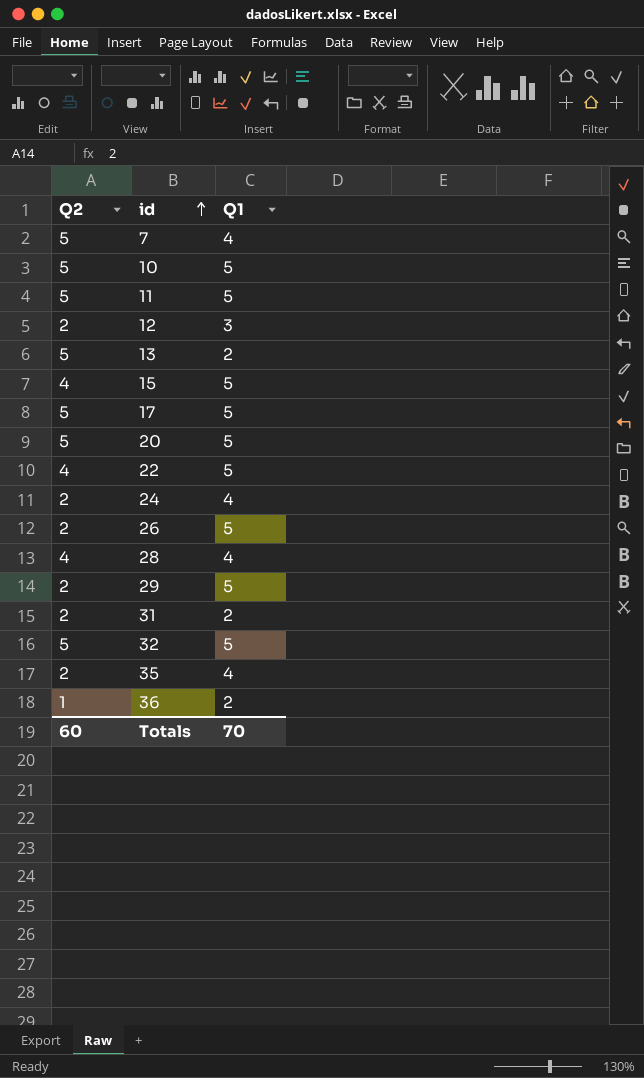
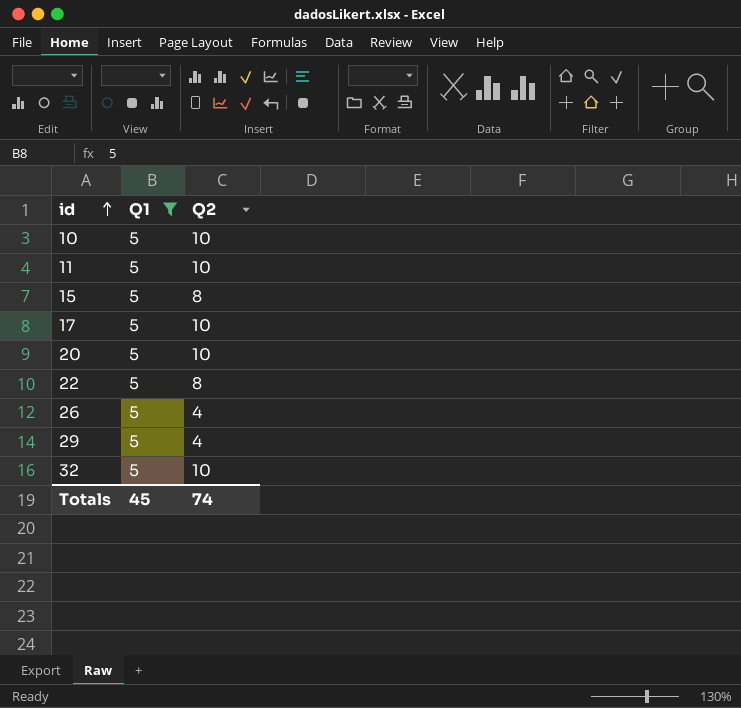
filter: none -> Q1 = 5
column Q2 | position: 1 -> 3
10 | Q2: 5 -> 10
11 | Q2: 5 -> 10
15 | Q2: 4 -> 8
17 | Q2: 5 -> 10
20 | Q2: 5 -> 10
22 | Q2: 4 -> 8
26 | Q2: 2 -> 4
29 | Q2: 2 -> 4
32 | Q2: 5 -> 10
Totals | Q1: 70 -> 45
Totals | Q2: 60 -> 74

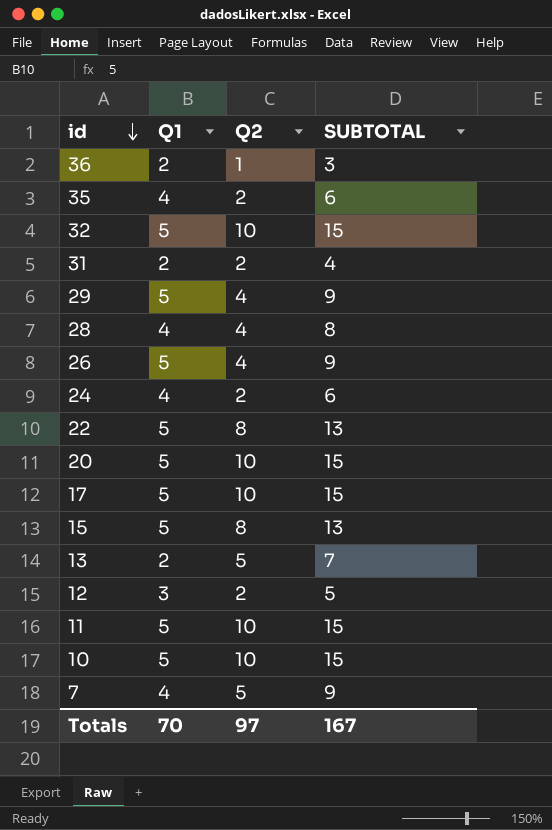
filter: Q1 = 5 -> none
row order: id ascending -> id descending
column SUBTOTAL | formula: none -> [Q1] + [Q2]
Totals | Q1: 45 -> 70
Totals | Q2: 74 -> 97

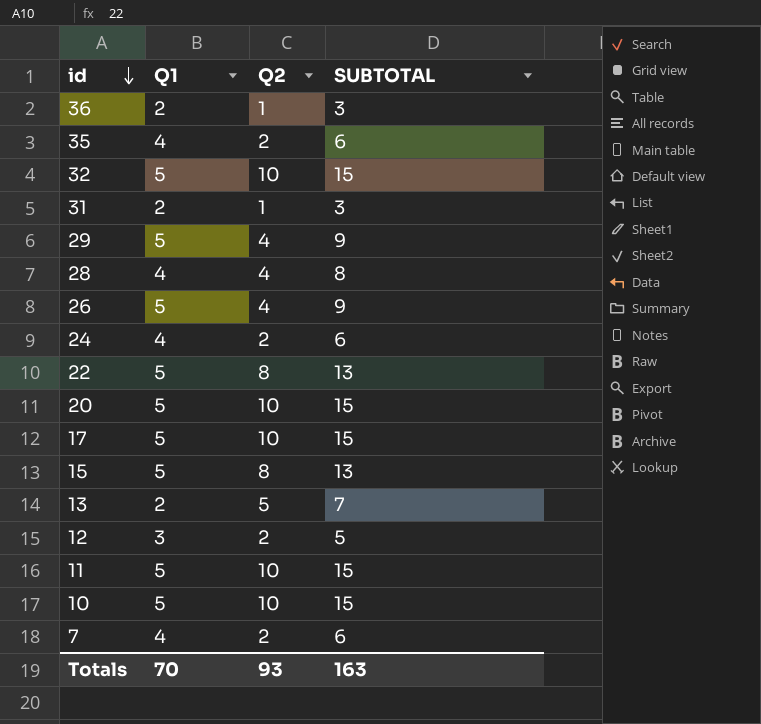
31 | Q2: 2 -> 1
31 | SUBTOTAL: 4 -> 3
7 | Q2: 5 -> 2
7 | SUBTOTAL: 9 -> 6
Totals | Q2: 97 -> 93
Totals | SUBTOTAL: 167 -> 163

